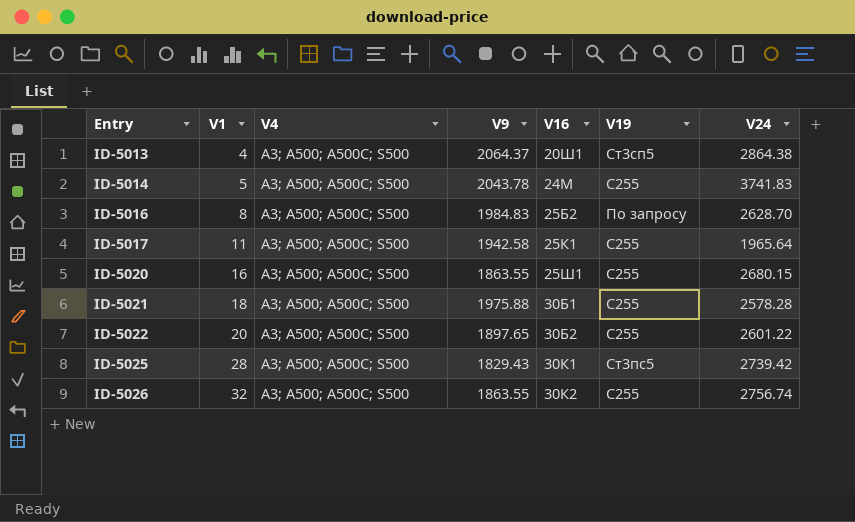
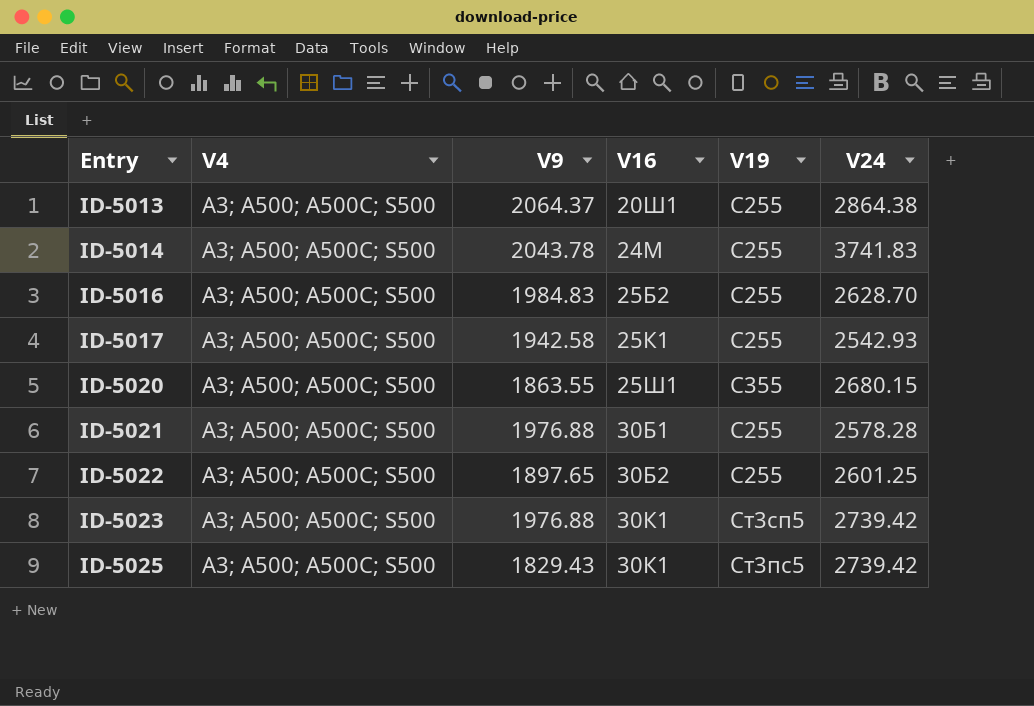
column V1 | position: 2 -> none
row ID-5026: 32 | А3; А500; А500С; S500 | 1863.55 | 30К2 | С255 | 2756.74 -> none
ID-5013 | V19: Ст3сп5 -> С255
ID-5016 | V19: По запросу -> С255
ID-5017 | V24: 1965.64 -> 2542.93
ID-5020 | V19: С255 -> С355
ID-5021 | V9: 1975.88 -> 1976.88
ID-5022 | V24: 2601.22 -> 2601.25
row ID-5023: none -> А3; А500; А500С; S500 | 1976.88 | 30К1 | Ст3сп5 | 2739.42

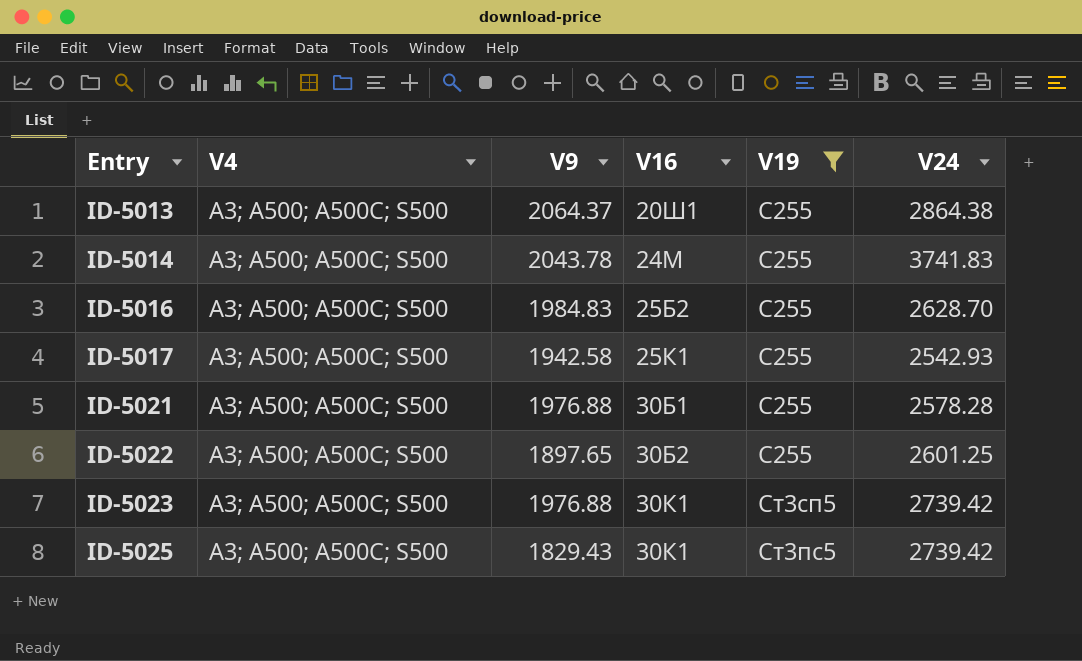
filter: none -> V19 != С355

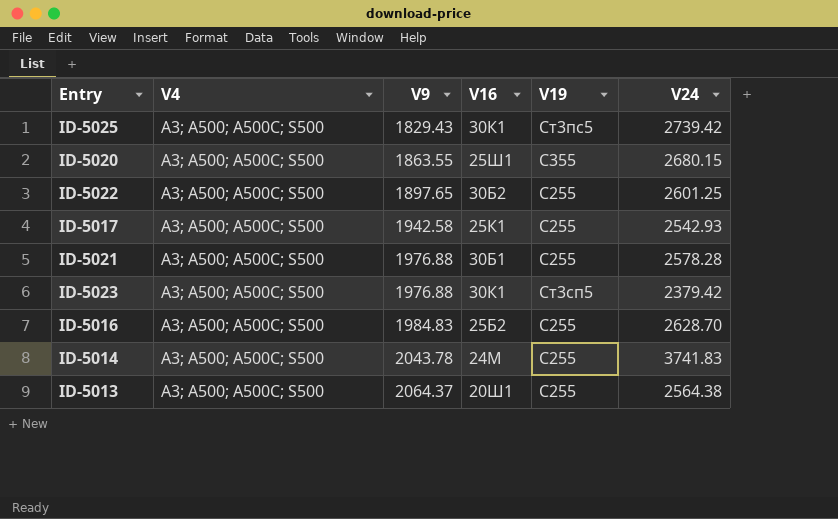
filter: V19 != С355 -> none
row order: Entry ascending -> V9 ascending
ID-5023 | V24: 2739.42 -> 2379.42
ID-5013 | V24: 2864.38 -> 2564.38

